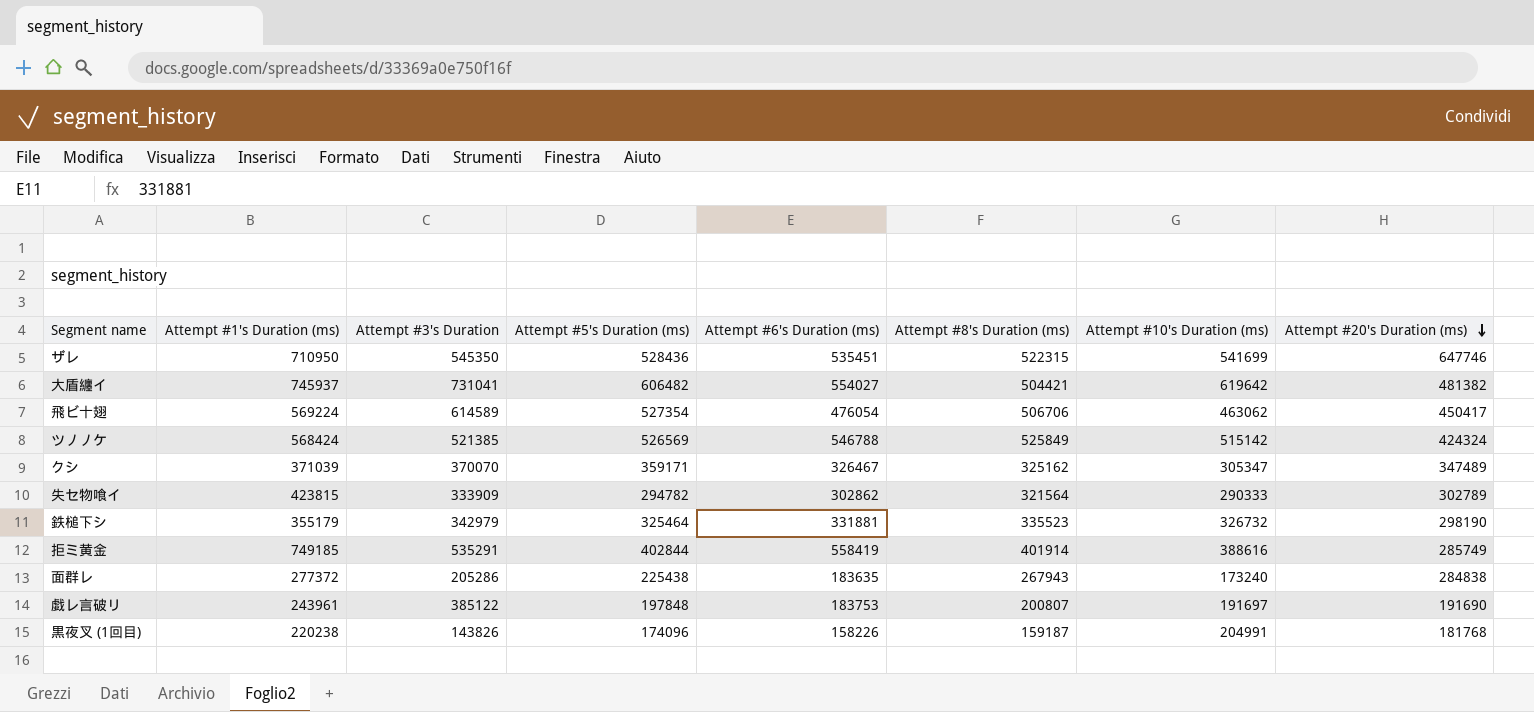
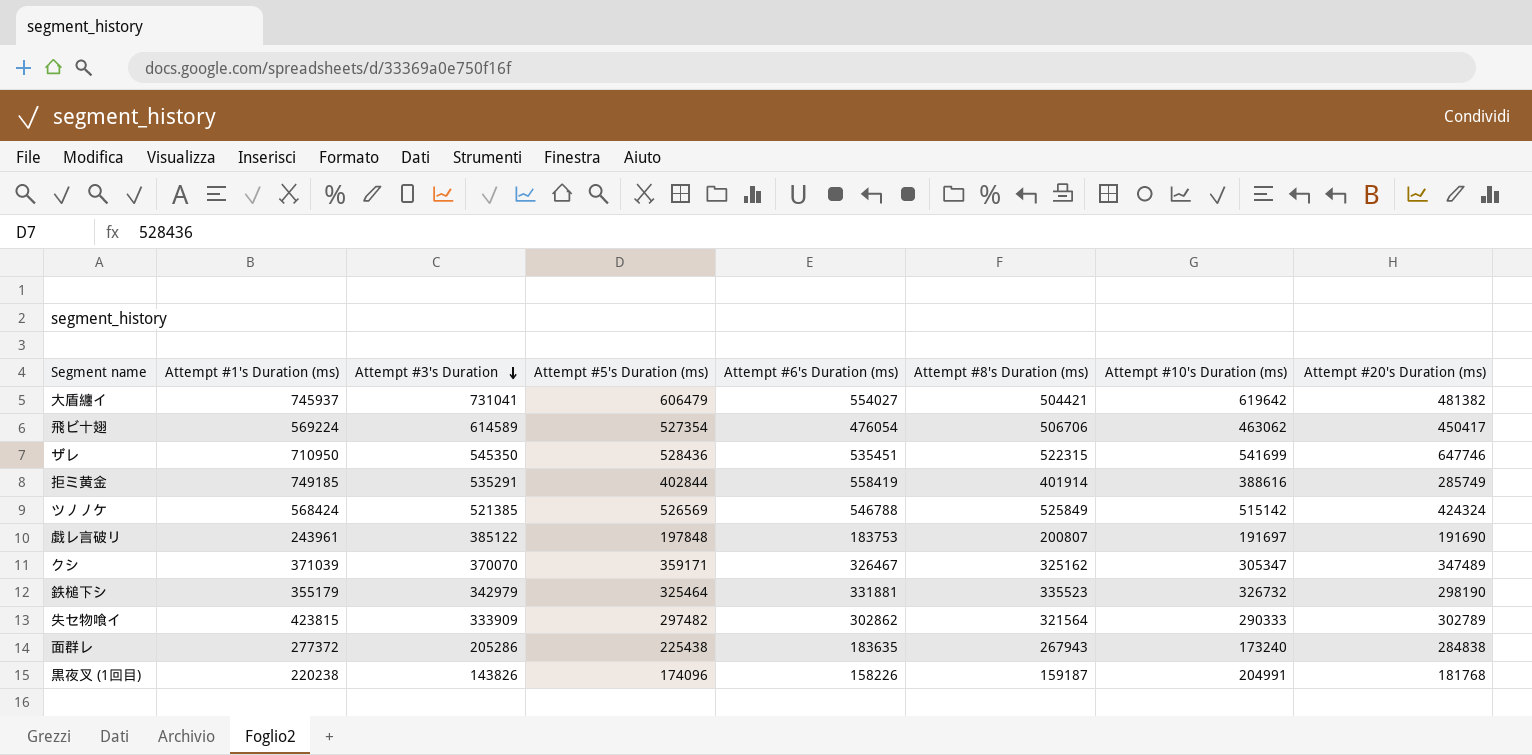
row order: Attempt #20's Duration (ms) descending -> Attempt #3's Duration descending
大盾纏イ | Attempt #5's Duration (ms): 606482 -> 606479
失セ物喰イ | Attempt #5's Duration (ms): 294782 -> 297482

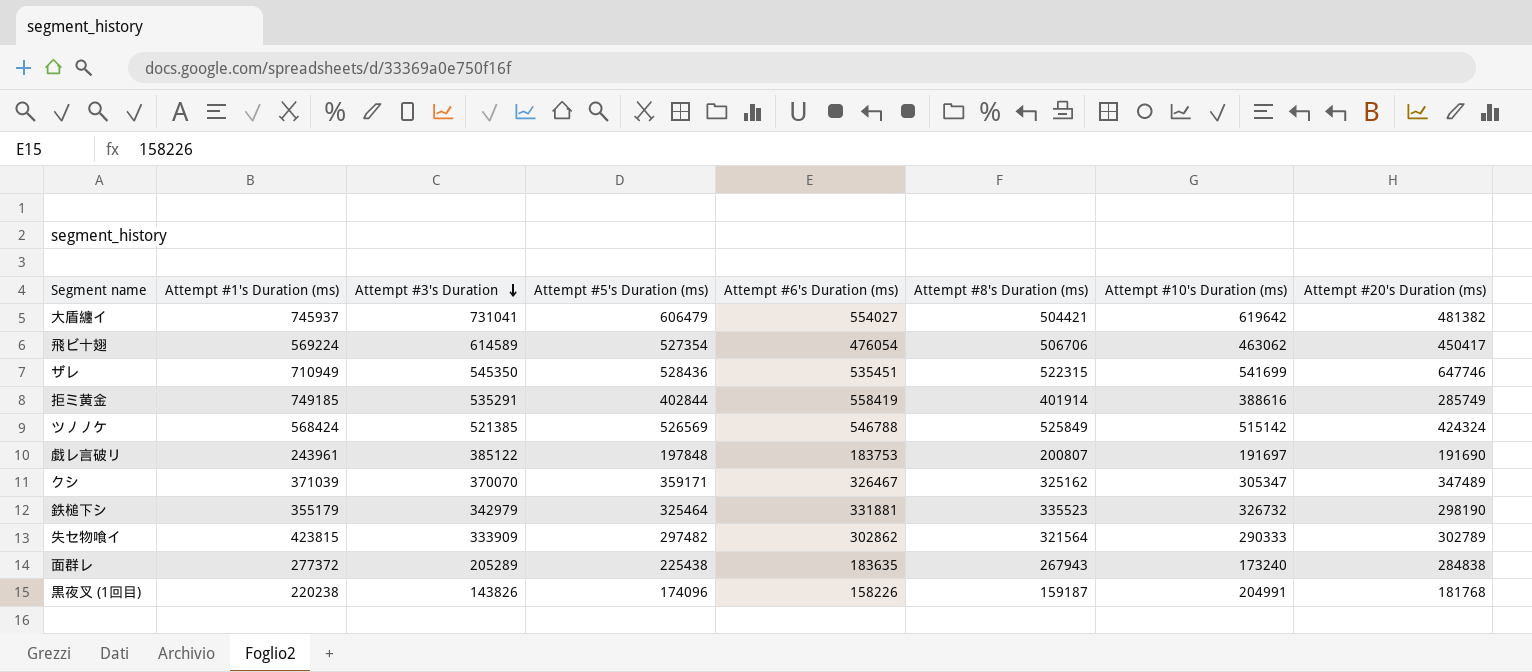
ザレ | Attempt #1's Duration (ms): 710950 -> 710949
面群レ | Attempt #3's Duration: 205286 -> 205289

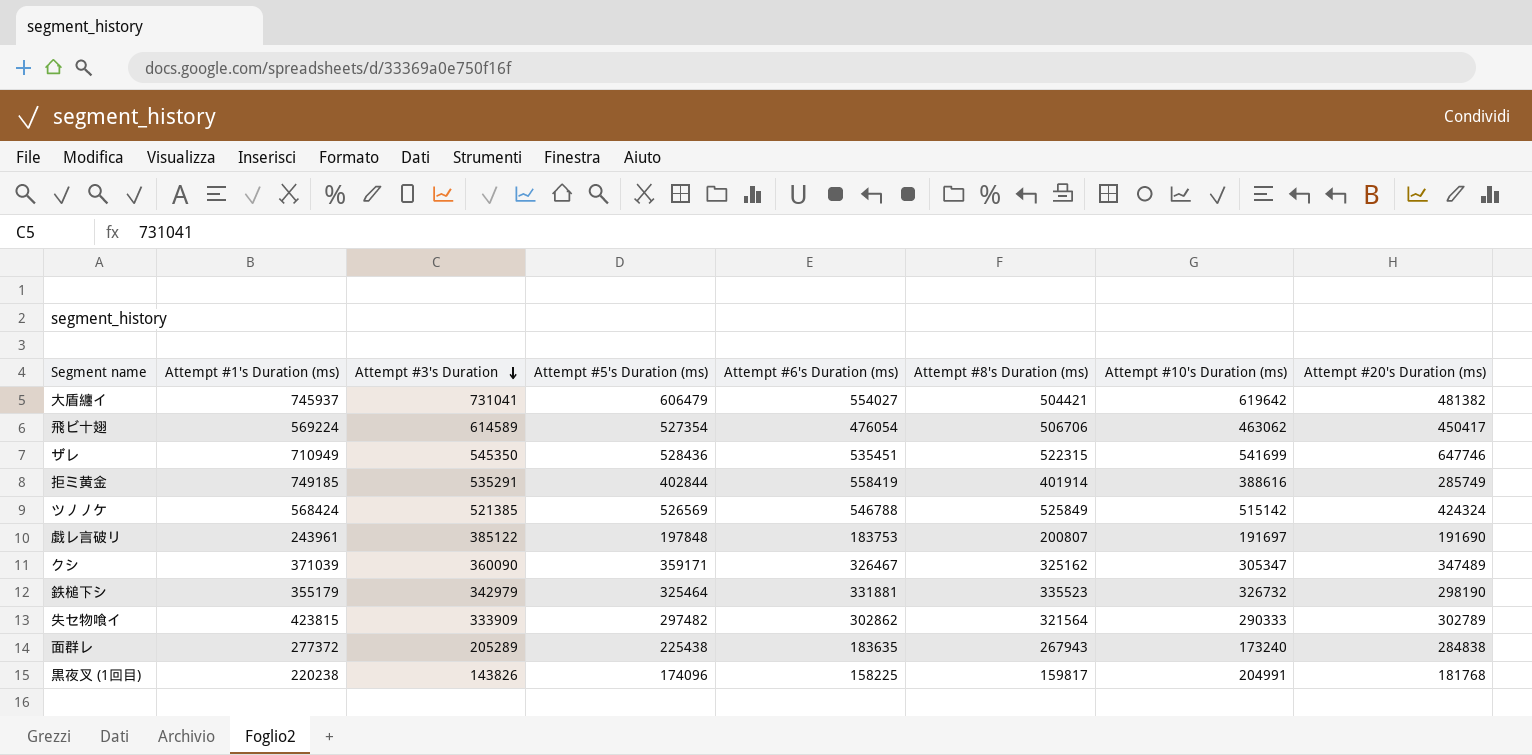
クシ | Attempt #3's Duration: 370070 -> 360090
黒夜叉 (1回目) | Attempt #6's Duration (ms): 158226 -> 158225
黒夜叉 (1回目) | Attempt #8's Duration (ms): 159187 -> 159817

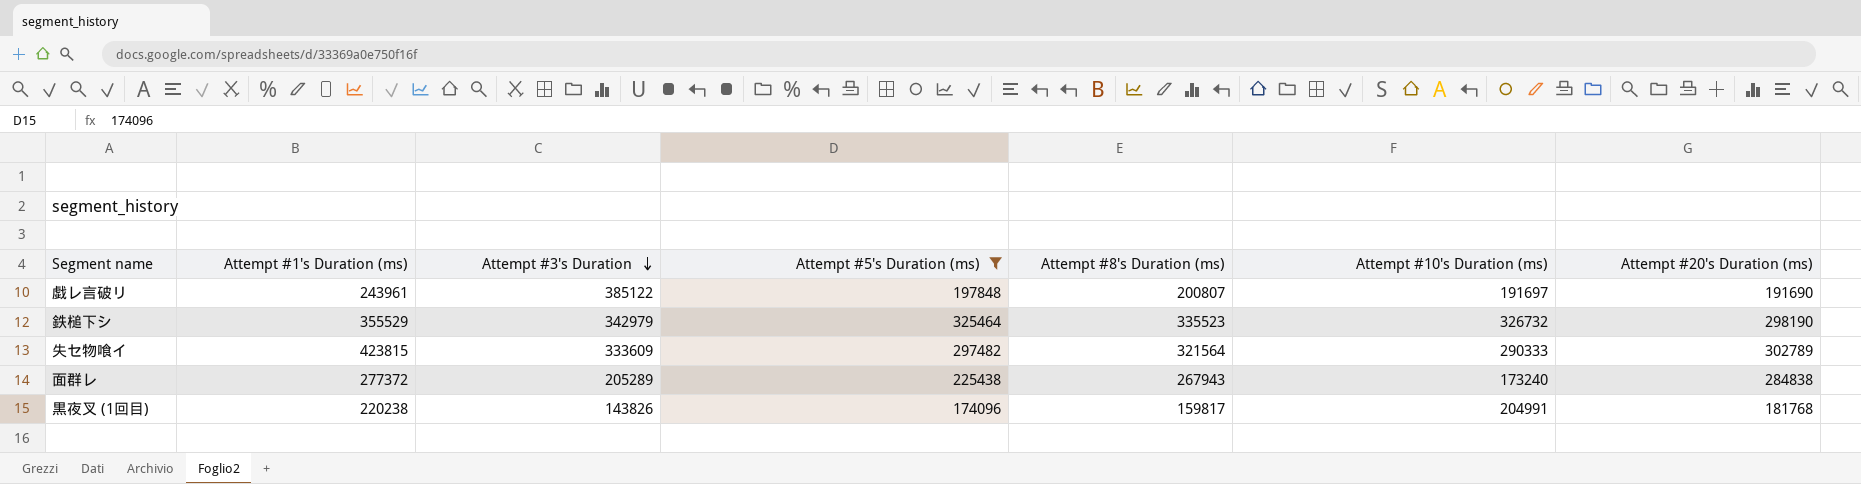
filter: none -> Attempt #5's Duration (ms) <= 325464
column Attempt #6's Duration (ms) | position: 5 -> none
鉄槌下シ | Attempt #1's Duration (ms): 355179 -> 355529
失セ物喰イ | Attempt #3's Duration: 333909 -> 333609

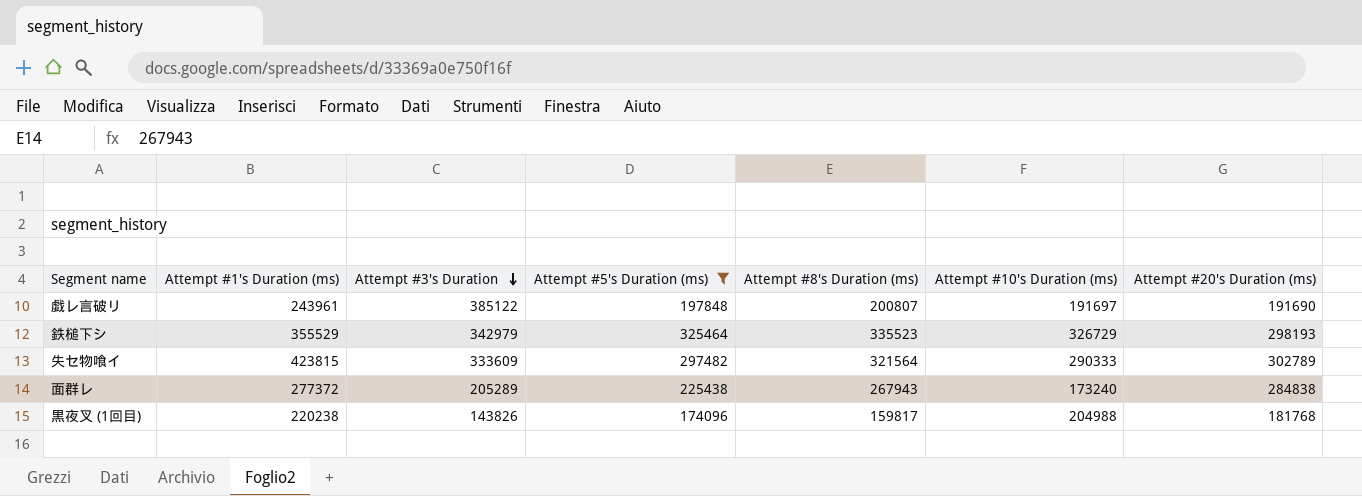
鉄槌下シ | Attempt #10's Duration (ms): 326732 -> 326729
鉄槌下シ | Attempt #20's Duration (ms): 298190 -> 298193
黒夜叉 (1回目) | Attempt #10's Duration (ms): 204991 -> 204988

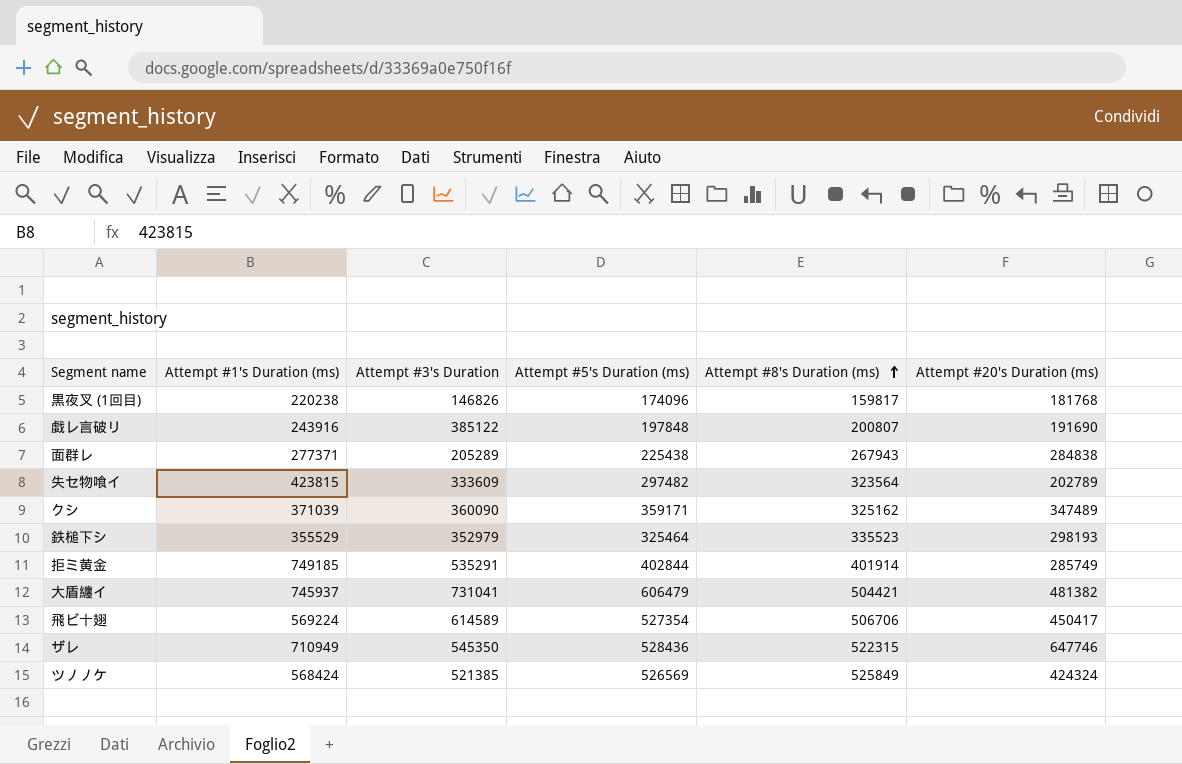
filter: Attempt #5's Duration (ms) <= 325464 -> none
row order: Attempt #3's Duration descending -> Attempt #8's Duration (ms) ascending
column Attempt #10's Duration (ms) | position: 6 -> none
黒夜叉 (1回目) | Attempt #3's Duration: 143826 -> 146826
戯レ言破リ | Attempt #1's Duration (ms): 243961 -> 243916
面群レ | Attempt #1's Duration (ms): 277372 -> 277371
失セ物喰イ | Attempt #8's Duration (ms): 321564 -> 323564
失セ物喰イ | Attempt #20's Duration (ms): 302789 -> 202789
鉄槌下シ | Attempt #3's Duration: 342979 -> 352979

